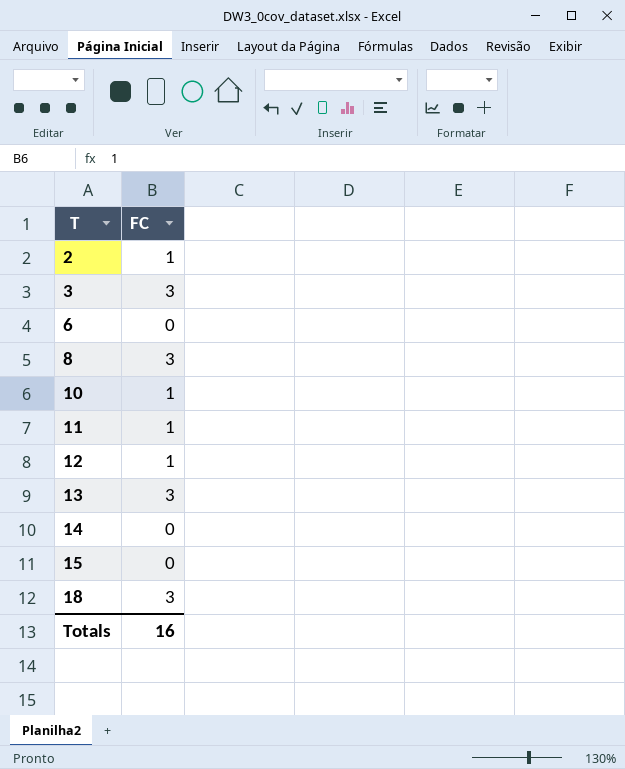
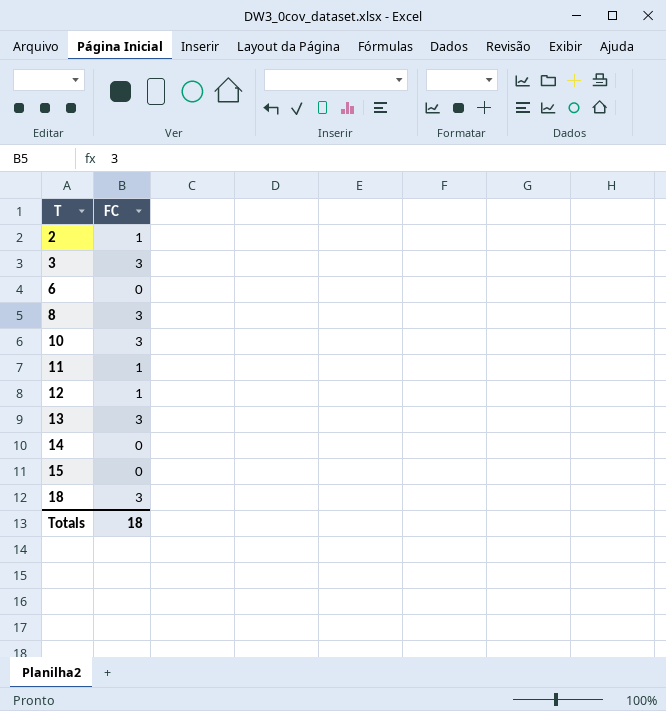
10 | FC: 1 -> 3
Totals | FC: 16 -> 18

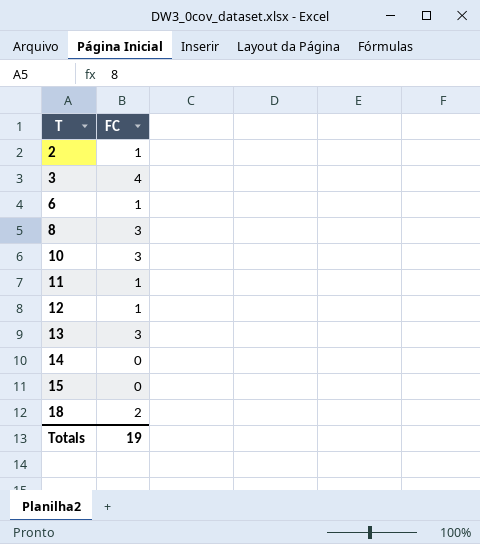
3 | FC: 3 -> 4
6 | FC: 0 -> 1
18 | FC: 3 -> 2
Totals | FC: 18 -> 19

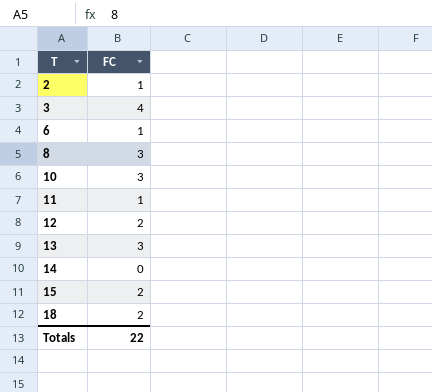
12 | FC: 1 -> 2
15 | FC: 0 -> 2
Totals | FC: 19 -> 22

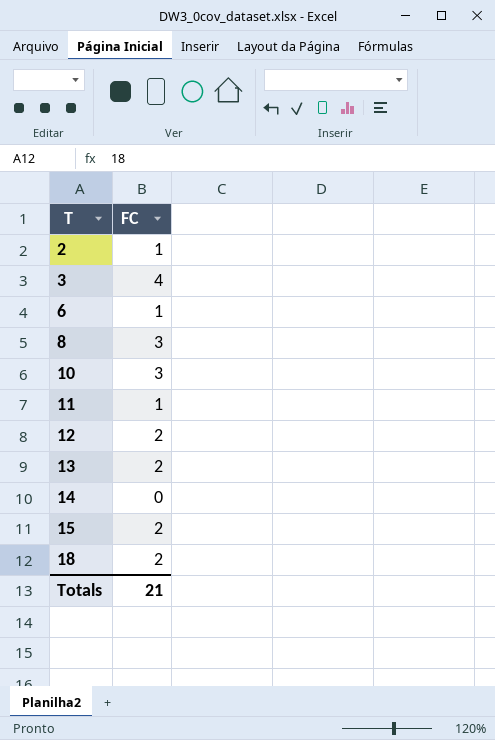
13 | FC: 3 -> 2
Totals | FC: 22 -> 21

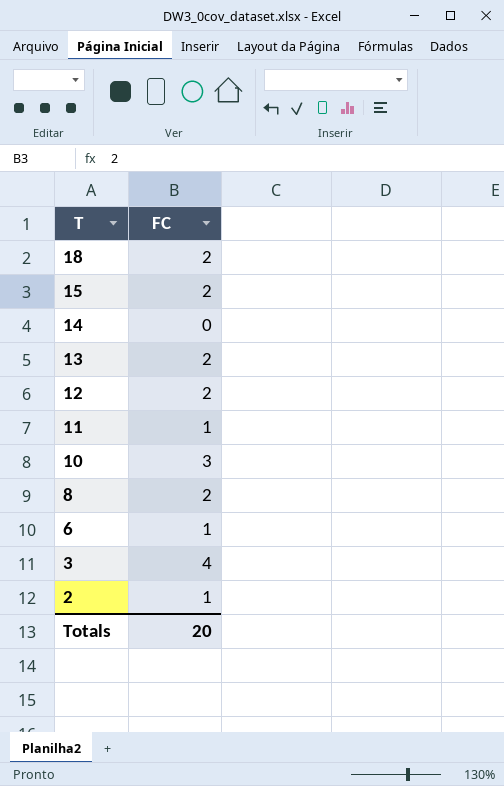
row order: T ascending -> T descending
8 | FC: 3 -> 2
Totals | FC: 21 -> 20

